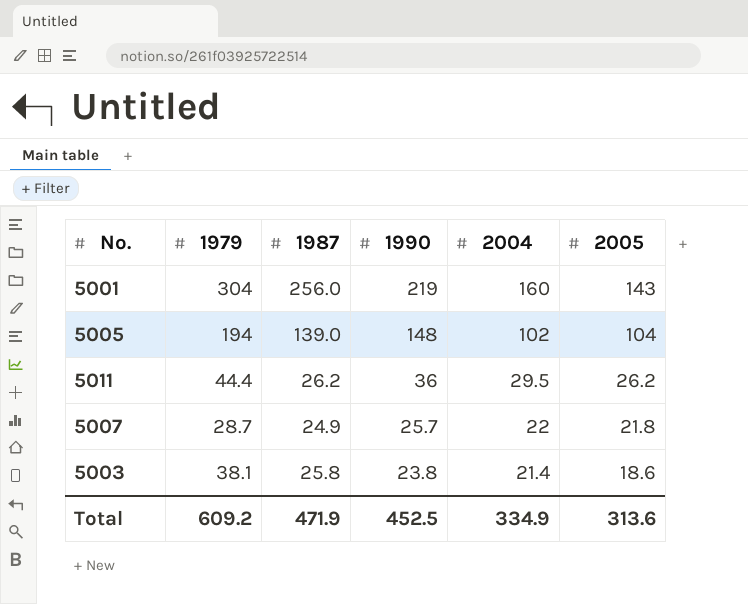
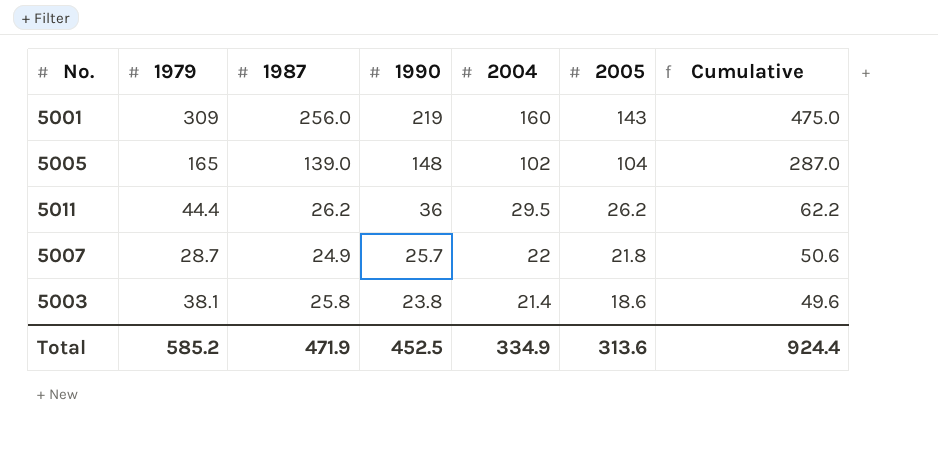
column Cumulative | formula: none -> [1987] + [1990]
5001 | 1979: 304 -> 309
5005 | 1979: 194 -> 165
Total | 1979: 609.2 -> 585.2

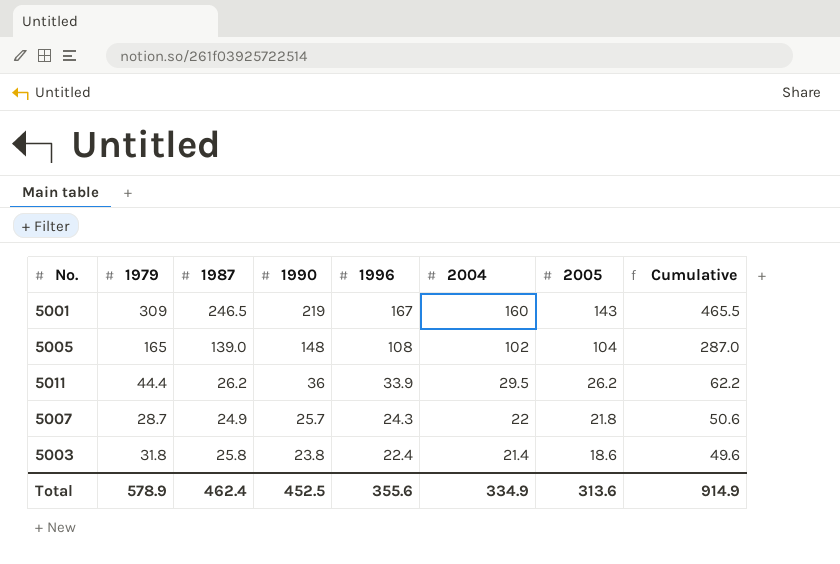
column 1996 | position: none -> 5
5001 | 1987: 256.0 -> 246.5
5001 | Cumulative: 475.0 -> 465.5
5003 | 1979: 38.1 -> 31.8
Total | 1979: 585.2 -> 578.9
Total | 1987: 471.9 -> 462.4
Total | Cumulative: 924.4 -> 914.9

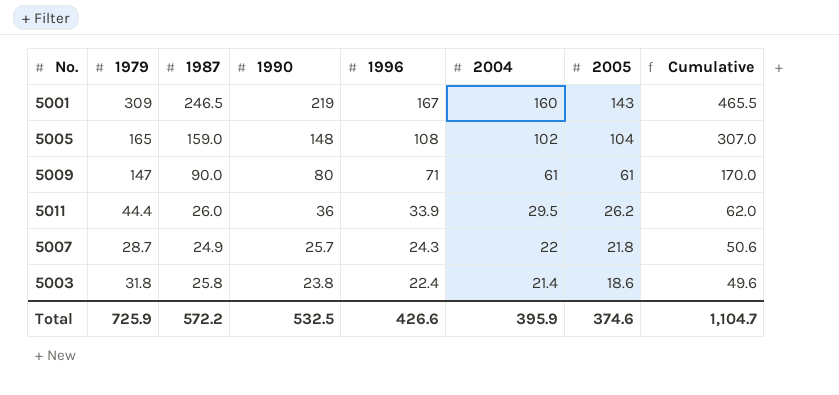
5005 | 1987: 139.0 -> 159.0
5005 | Cumulative: 287.0 -> 307.0
row 5009: none -> 147 | 90.0 | 80 | 71 | 61 | 61 | 170.0
5011 | 1987: 26.2 -> 26.0
5011 | Cumulative: 62.2 -> 62.0
Total | 1979: 578.9 -> 725.9
Total | 1987: 462.4 -> 572.2
Total | 1990: 452.5 -> 532.5
Total | 1996: 355.6 -> 426.6
Total | 2004: 334.9 -> 395.9
Total | 2005: 313.6 -> 374.6
Total | Cumulative: 914.9 -> 1,104.7

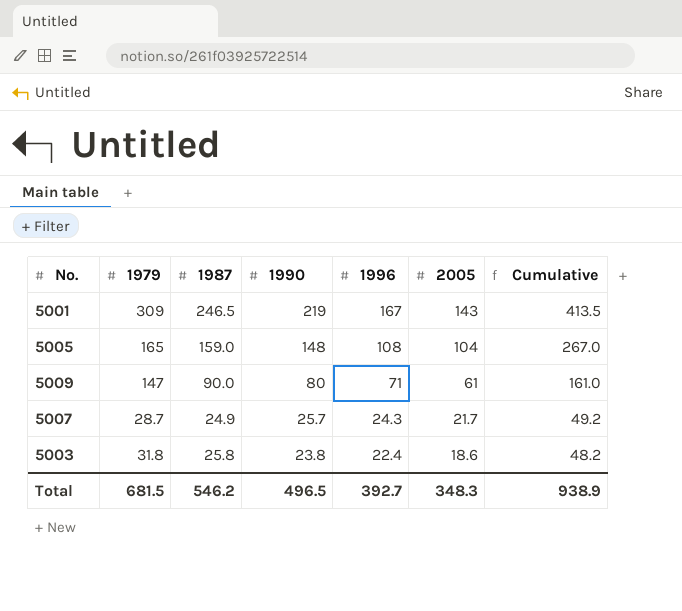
column 2004 | position: 6 -> none
column Cumulative | formula: [1987] + [1990] -> [1987] + [1996]
row 5011: 44.4 | 26.0 | 36 | 33.9 | 29.5 | 26.2 | 62.0 -> none
5007 | 2005: 21.8 -> 21.7
Total | 1979: 725.9 -> 681.5
Total | 1987: 572.2 -> 546.2
Total | 1990: 532.5 -> 496.5
Total | 1996: 426.6 -> 392.7
Total | 2005: 374.6 -> 348.3
Total | Cumulative: 1,104.7 -> 938.9

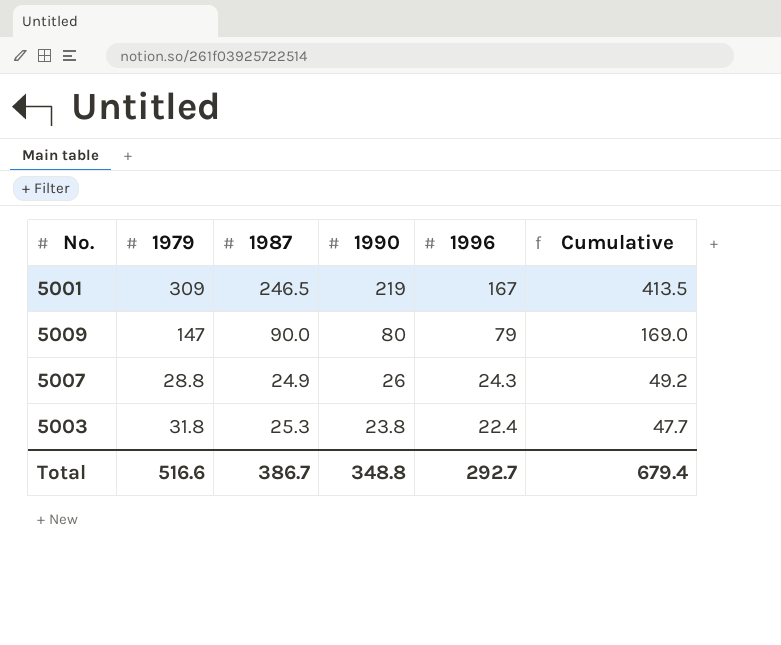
column 2005 | position: 6 -> none
row 5005: 165 | 159.0 | 148 | 108 | 104 | 267.0 -> none
5009 | 1996: 71 -> 79
5009 | Cumulative: 161.0 -> 169.0
5007 | 1979: 28.7 -> 28.8
5007 | 1990: 25.7 -> 26
5003 | 1987: 25.8 -> 25.3
5003 | Cumulative: 48.2 -> 47.7
Total | 1979: 681.5 -> 516.6
Total | 1987: 546.2 -> 386.7
Total | 1990: 496.5 -> 348.8
Total | 1996: 392.7 -> 292.7
Total | Cumulative: 938.9 -> 679.4

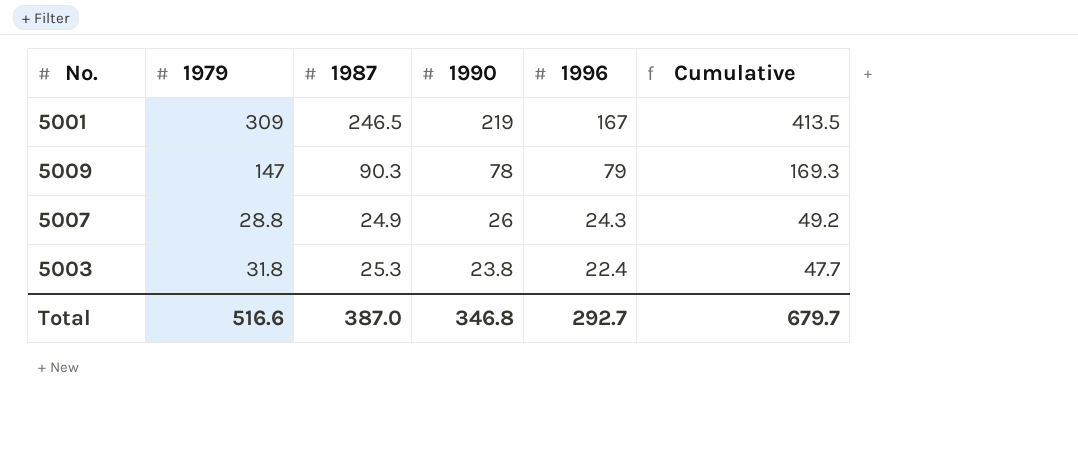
5009 | 1987: 90.0 -> 90.3
5009 | 1990: 80 -> 78
5009 | Cumulative: 169.0 -> 169.3
Total | 1987: 386.7 -> 387.0
Total | 1990: 348.8 -> 346.8
Total | Cumulative: 679.4 -> 679.7

